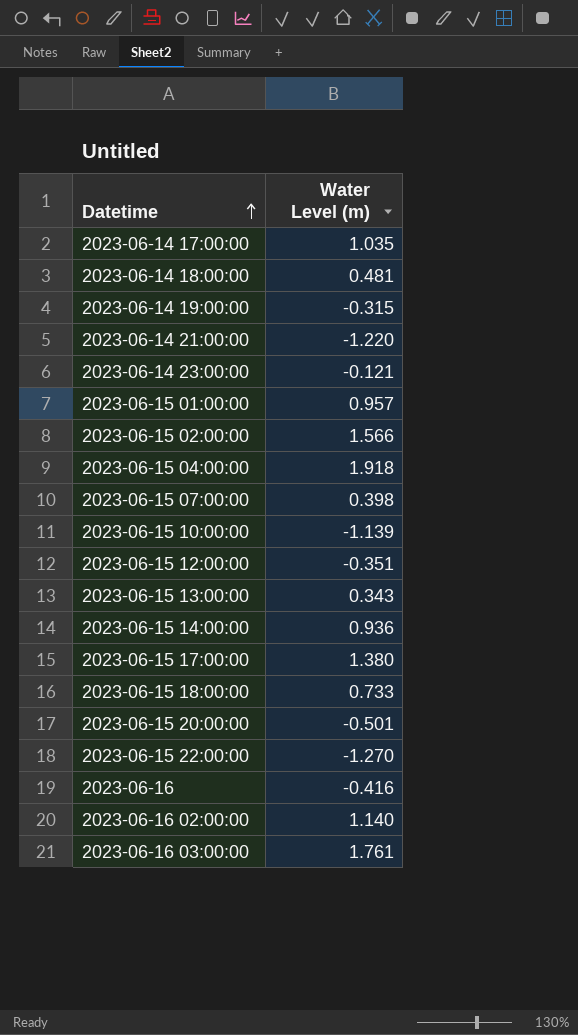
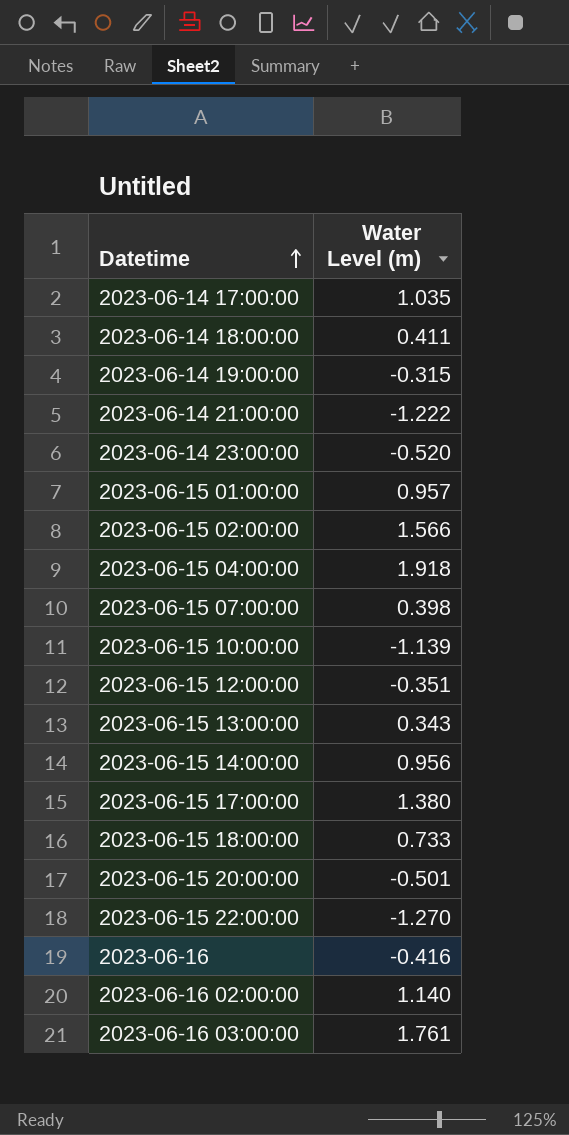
2023-06-14 18:00:00 | Water Level (m): 0.481 -> 0.411
2023-06-14 21:00:00 | Water Level (m): -1.220 -> -1.222
2023-06-14 23:00:00 | Water Level (m): -0.121 -> -0.520
2023-06-15 14:00:00 | Water Level (m): 0.936 -> 0.956

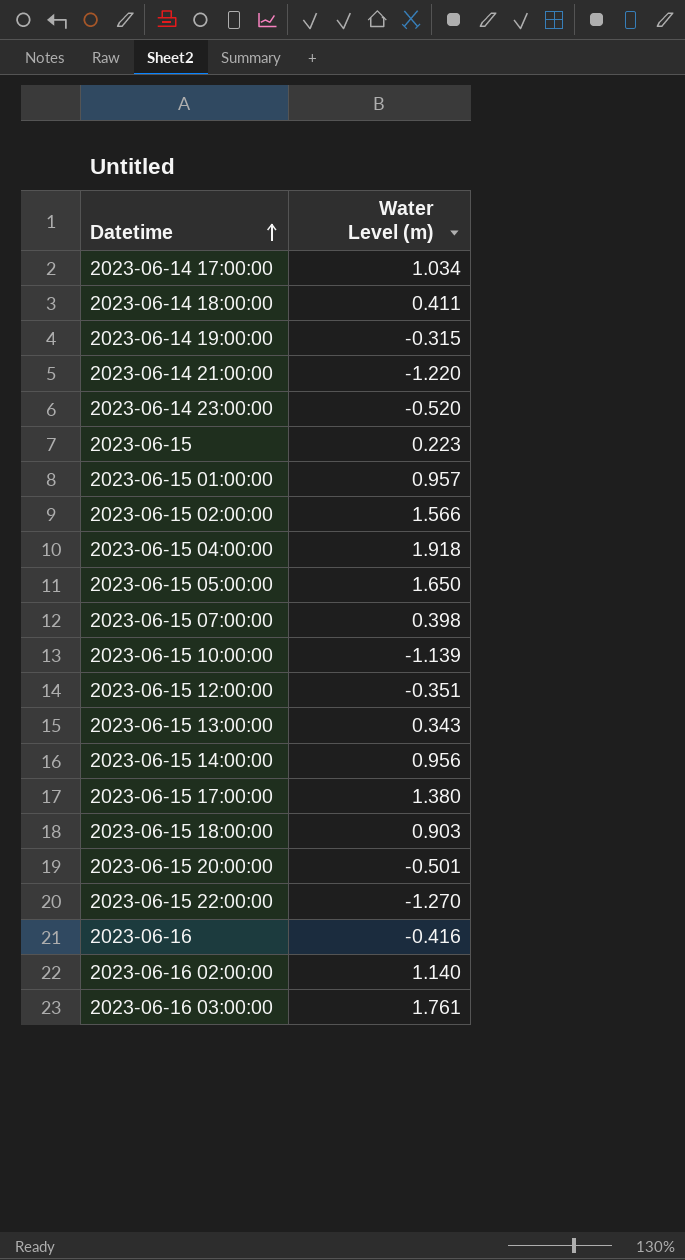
2023-06-14 17:00:00 | Water Level (m): 1.035 -> 1.034
2023-06-14 21:00:00 | Water Level (m): -1.222 -> -1.220
row 2023-06-15: none -> 0.223
row 2023-06-15 05:00:00: none -> 1.650
2023-06-15 18:00:00 | Water Level (m): 0.733 -> 0.903

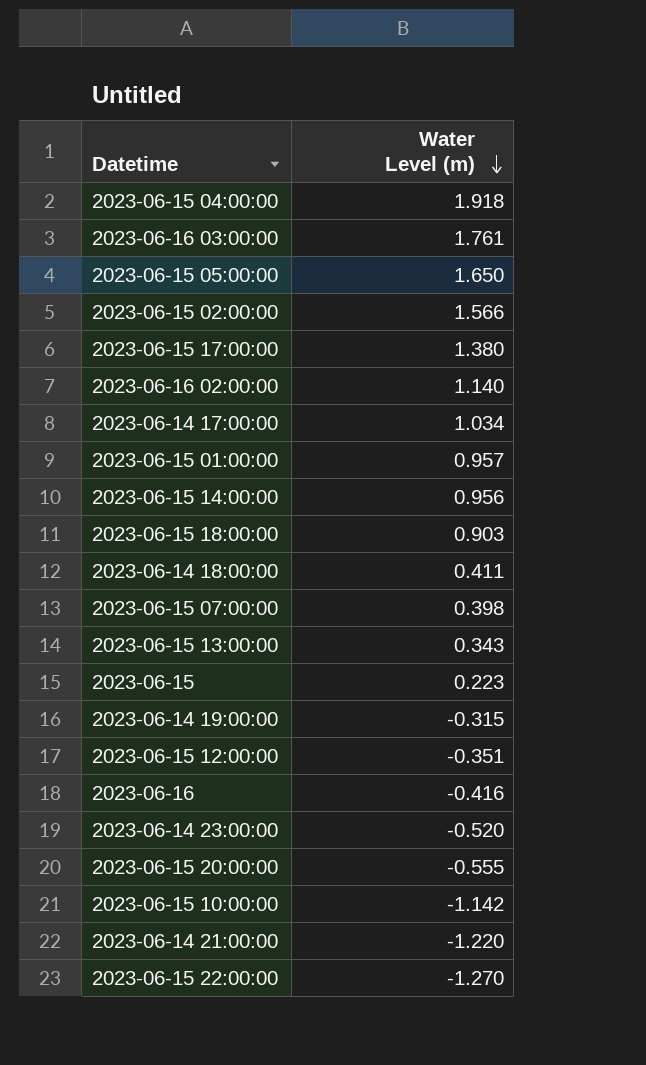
row order: Datetime ascending -> Water Level (m) descending
2023-06-15 20:00:00 | Water Level (m): -0.501 -> -0.555
2023-06-15 10:00:00 | Water Level (m): -1.139 -> -1.142

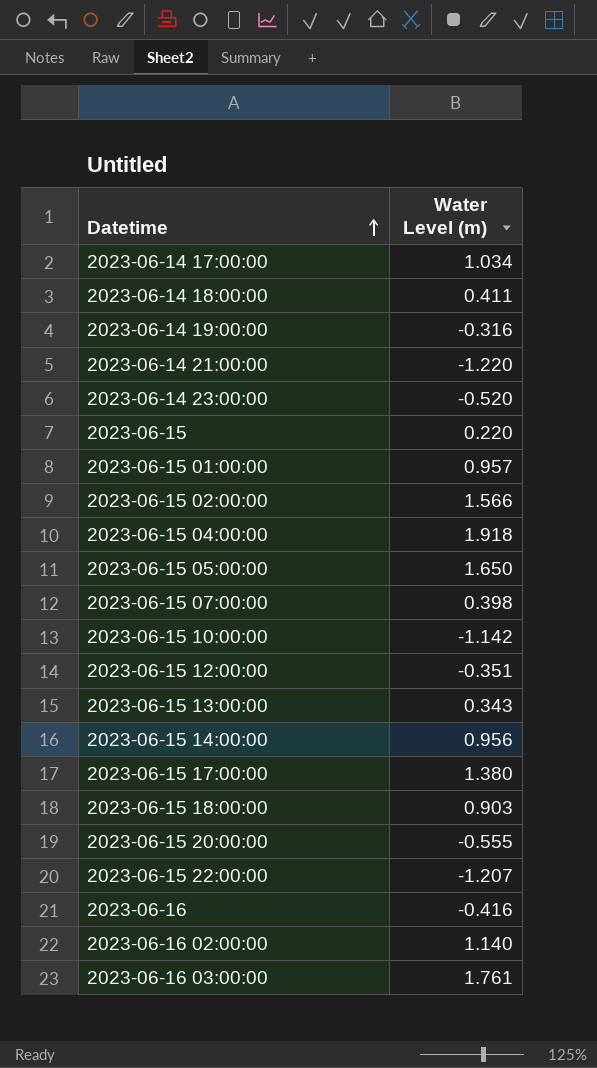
row order: Water Level (m) descending -> Datetime ascending
2023-06-14 19:00:00 | Water Level (m): -0.315 -> -0.316
2023-06-15 | Water Level (m): 0.223 -> 0.220
2023-06-15 22:00:00 | Water Level (m): -1.270 -> -1.207

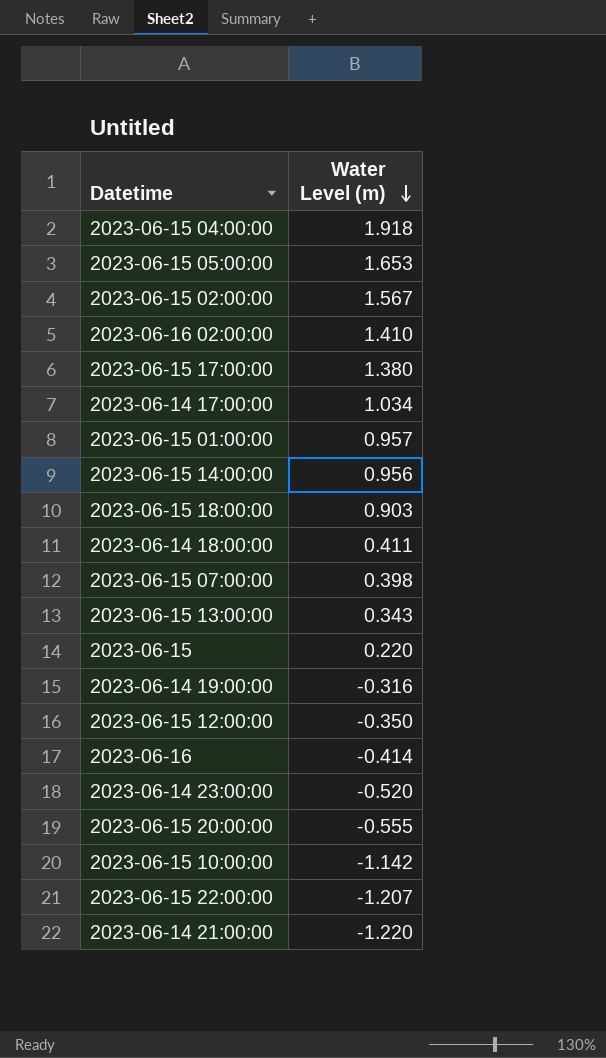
row order: Datetime ascending -> Water Level (m) descending
row 2023-06-16 03:00:00: 1.761 -> none
2023-06-15 05:00:00 | Water Level (m): 1.650 -> 1.653
2023-06-15 02:00:00 | Water Level (m): 1.566 -> 1.567
2023-06-16 02:00:00 | Water Level (m): 1.140 -> 1.410
2023-06-15 12:00:00 | Water Level (m): -0.351 -> -0.350
2023-06-16 | Water Level (m): -0.416 -> -0.414

